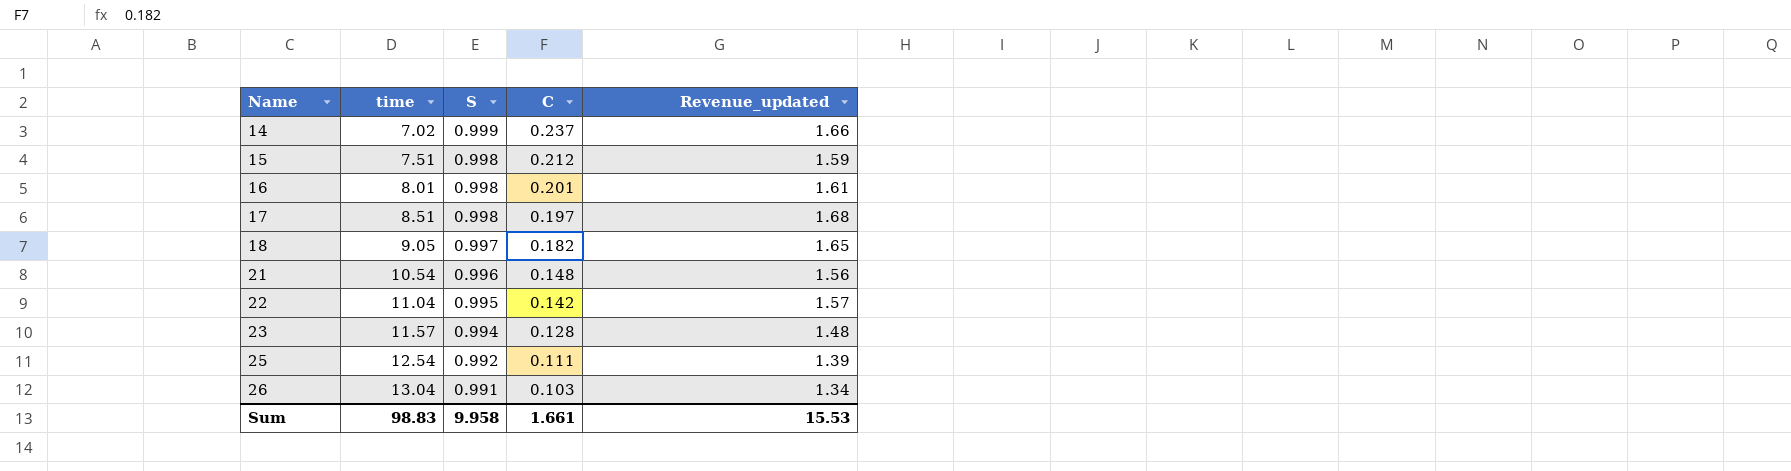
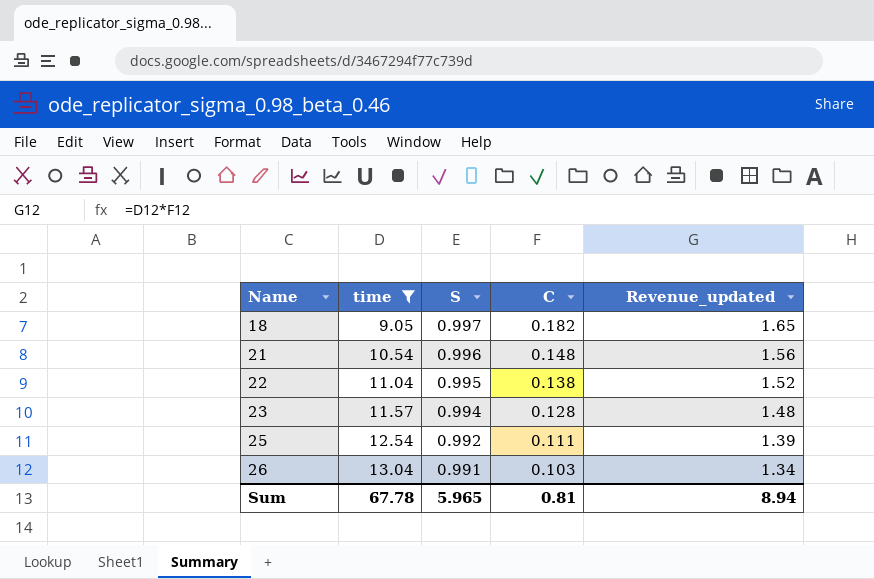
filter: none -> time >= 9.05
22 | C: 0.142 -> 0.138
22 | Revenue_updated: 1.57 -> 1.52
Sum | time: 98.83 -> 67.78
Sum | S: 9.958 -> 5.965
Sum | C: 1.661 -> 0.81
Sum | Revenue_updated: 15.53 -> 8.94

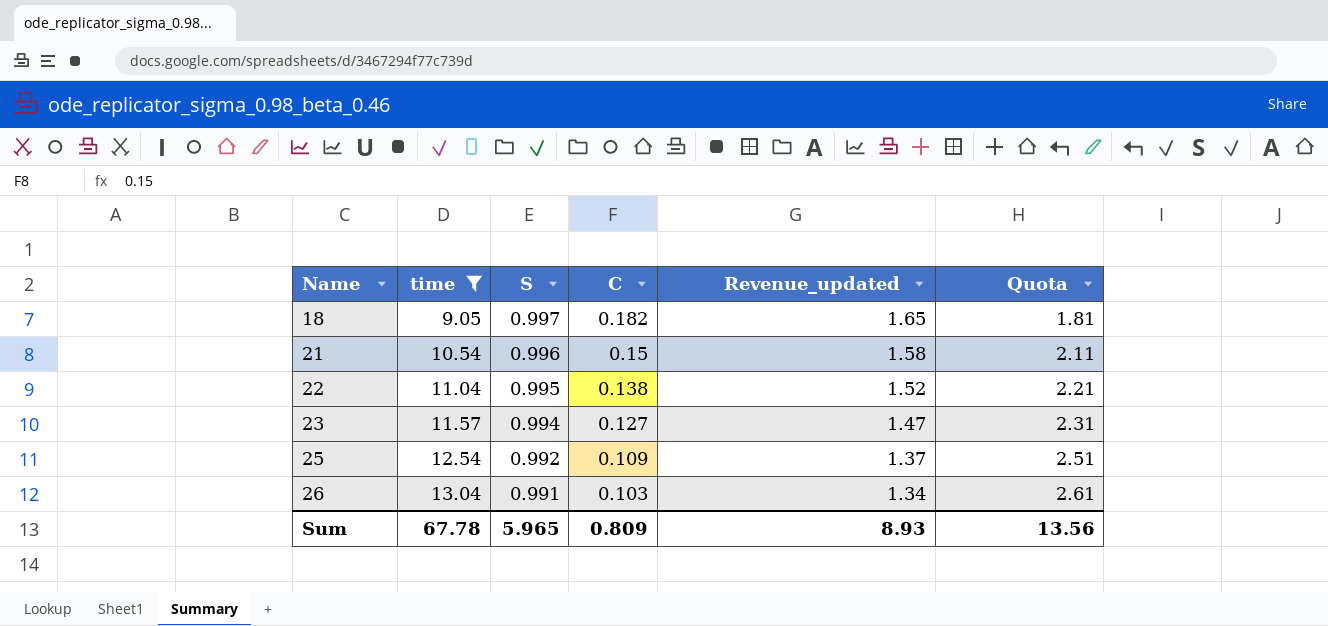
column Quota | formula: none -> [time] * 0.2
21 | C: 0.148 -> 0.15
21 | Revenue_updated: 1.56 -> 1.58
23 | C: 0.128 -> 0.127
23 | Revenue_updated: 1.48 -> 1.47
25 | C: 0.111 -> 0.109
25 | Revenue_updated: 1.39 -> 1.37
Sum | C: 0.81 -> 0.809
Sum | Revenue_updated: 8.94 -> 8.93

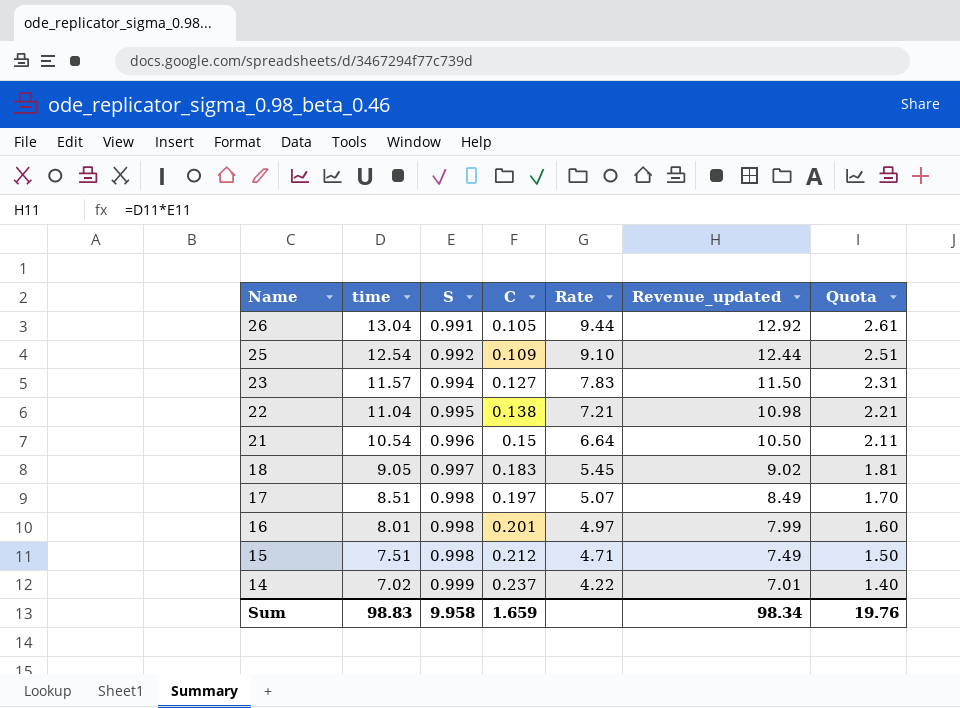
filter: time >= 9.05 -> none
row order: Name ascending -> Name descending
column Rate | formula: none -> [S] / [C]
column Revenue_updated | formula: [time] * [C] -> [time] * [S]
26 | C: 0.103 -> 0.105
18 | C: 0.182 -> 0.183
Sum | time: 67.78 -> 98.83
Sum | S: 5.965 -> 9.958
Sum | C: 0.809 -> 1.659
Sum | Revenue_updated: 8.93 -> 98.34
Sum | Quota: 13.56 -> 19.76

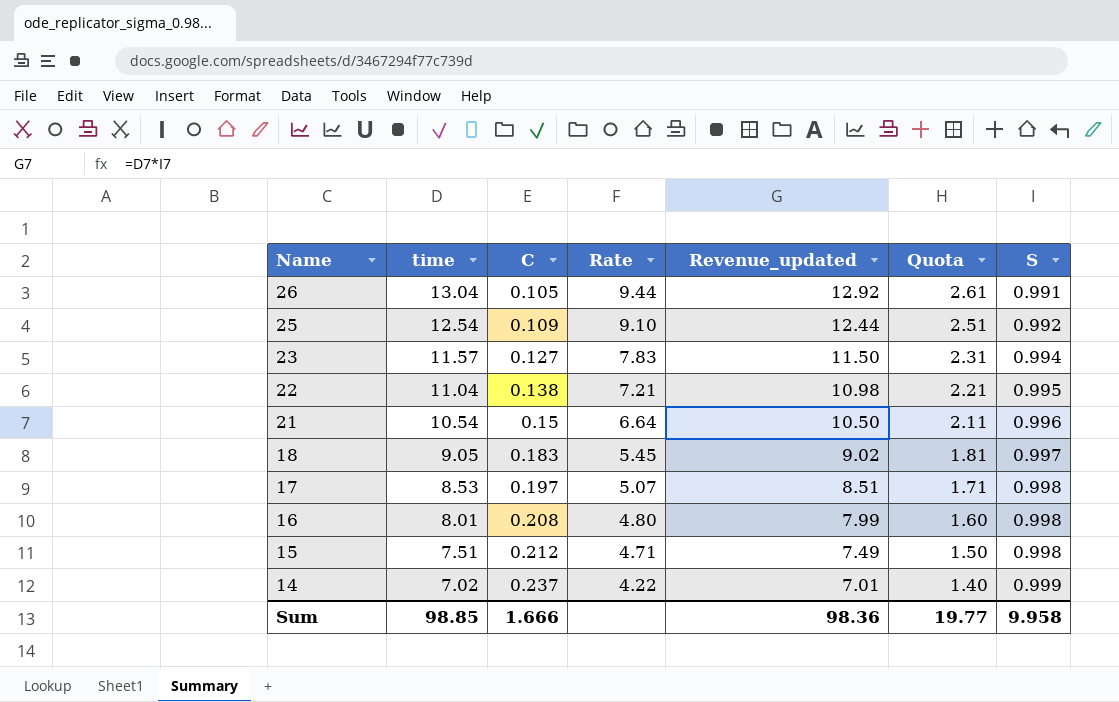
column S | position: 3 -> 7
17 | time: 8.51 -> 8.53
17 | Revenue_updated: 8.49 -> 8.51
17 | Quota: 1.70 -> 1.71
16 | C: 0.201 -> 0.208
16 | Rate: 4.97 -> 4.80
Sum | time: 98.83 -> 98.85
Sum | C: 1.659 -> 1.666
Sum | Revenue_updated: 98.34 -> 98.36
Sum | Quota: 19.76 -> 19.77

